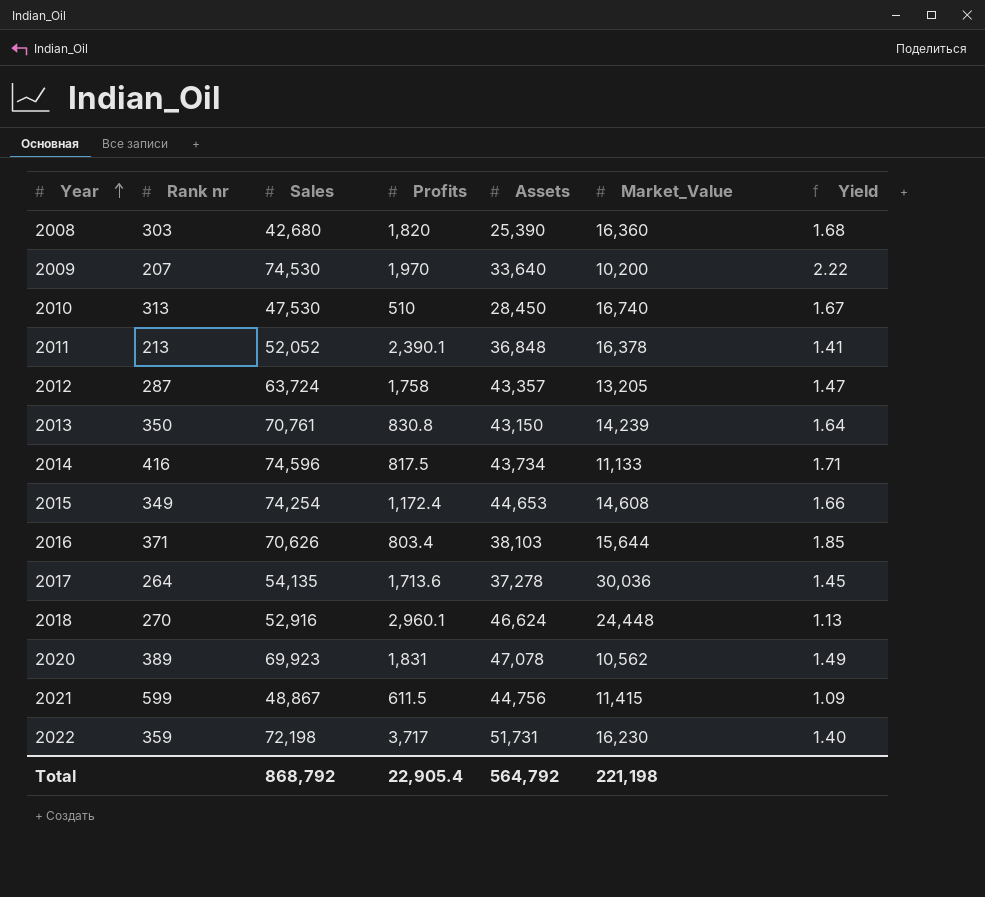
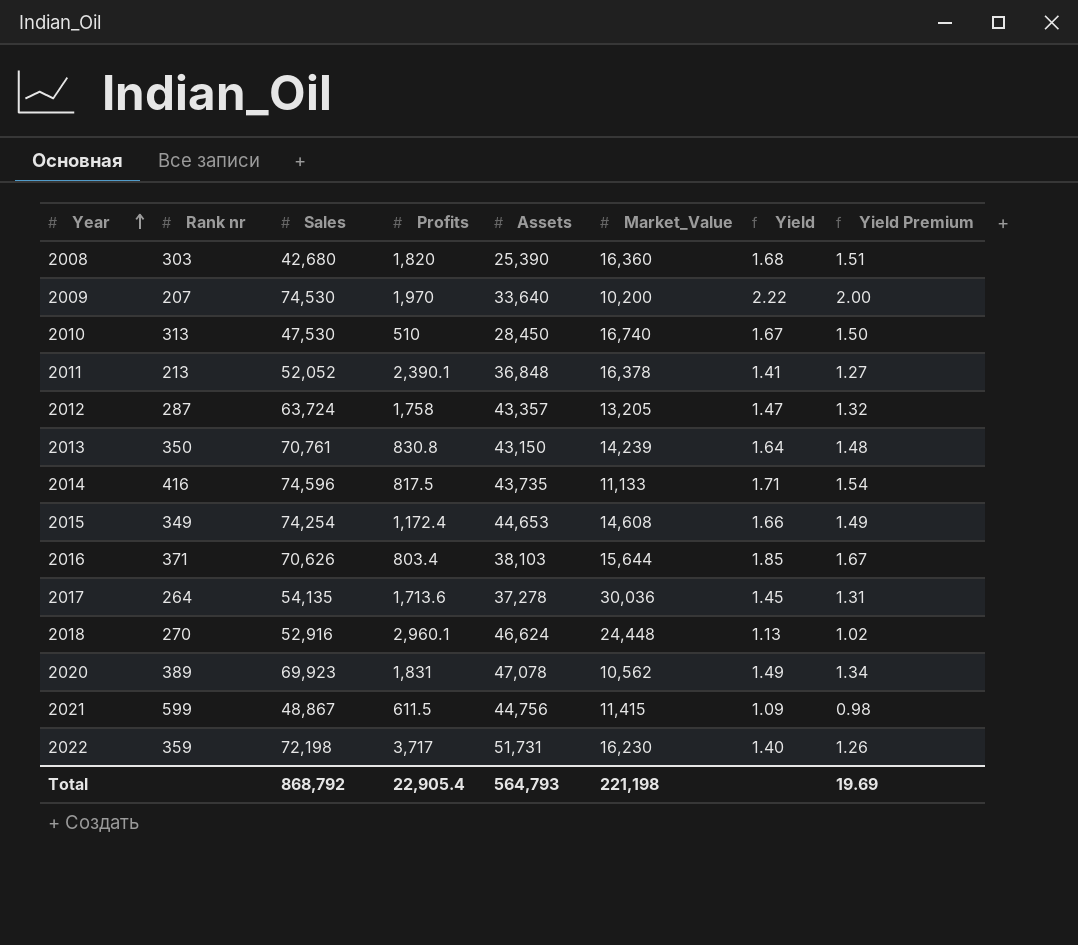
column Yield Premium | formula: none -> [Yield] * 0.9
2014 | Assets: 43,734 -> 43,735
Total | Assets: 564,792 -> 564,793

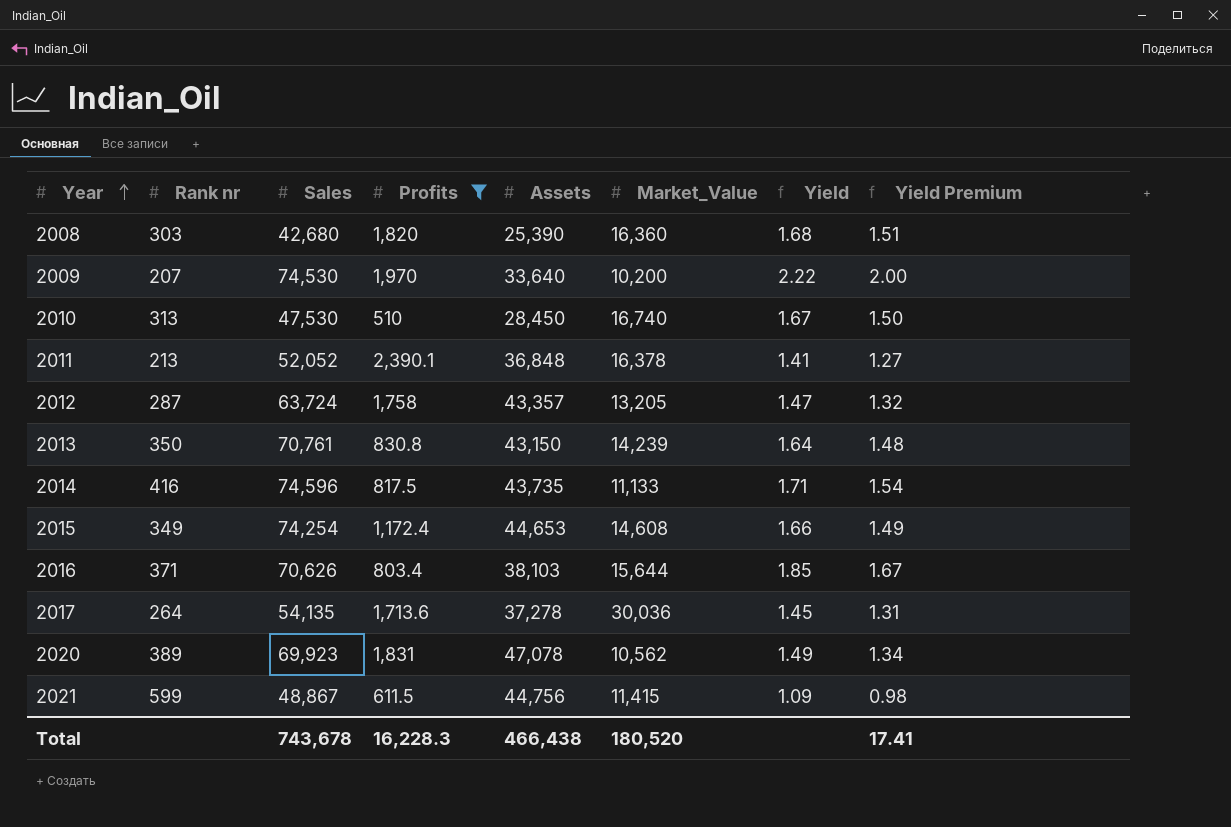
filter: none -> Profits <= 2,390.1
Total | Sales: 868,792 -> 743,678
Total | Profits: 22,905.4 -> 16,228.3
Total | Assets: 564,793 -> 466,438
Total | Market_Value: 221,198 -> 180,520
Total | Yield Premium: 19.69 -> 17.41

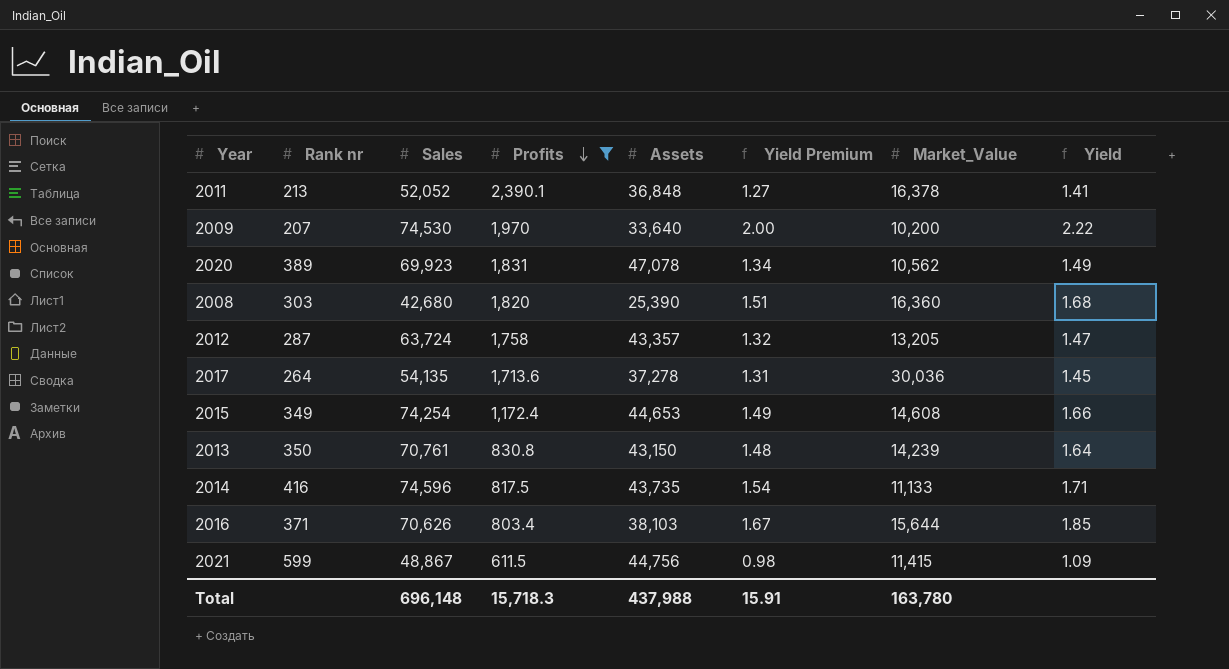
row order: Year ascending -> Profits descending
column Yield Premium | position: 8 -> 6
row 2010: 313 | 47,530 | 510 | 28,450 | 16,740 | 1.67 | 1.50 -> none
Total | Sales: 743,678 -> 696,148
Total | Profits: 16,228.3 -> 15,718.3
Total | Assets: 466,438 -> 437,988
Total | Yield Premium: 17.41 -> 15.91
Total | Market_Value: 180,520 -> 163,780

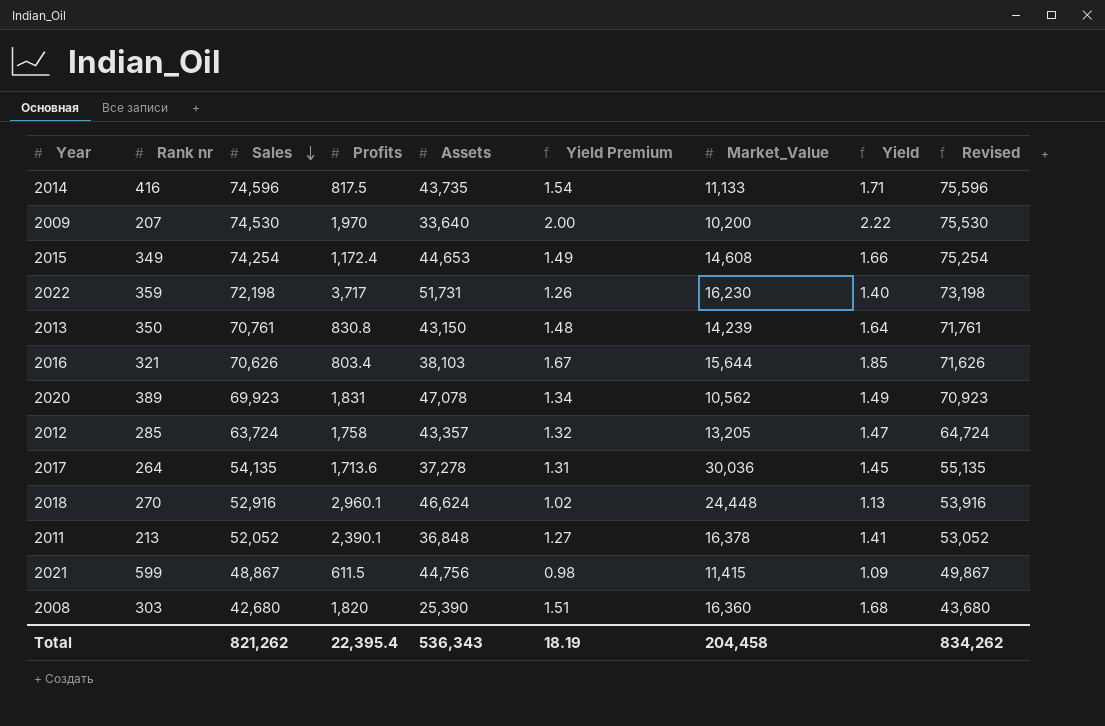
filter: Profits <= 2,390.1 -> none
row order: Profits descending -> Sales descending
column Revised | formula: none -> [Sales] + 1000
2016 | Rank nr: 371 -> 321
2012 | Rank nr: 287 -> 285
Total | Sales: 696,148 -> 821,262
Total | Profits: 15,718.3 -> 22,395.4
Total | Assets: 437,988 -> 536,343
Total | Yield Premium: 15.91 -> 18.19
Total | Market_Value: 163,780 -> 204,458

